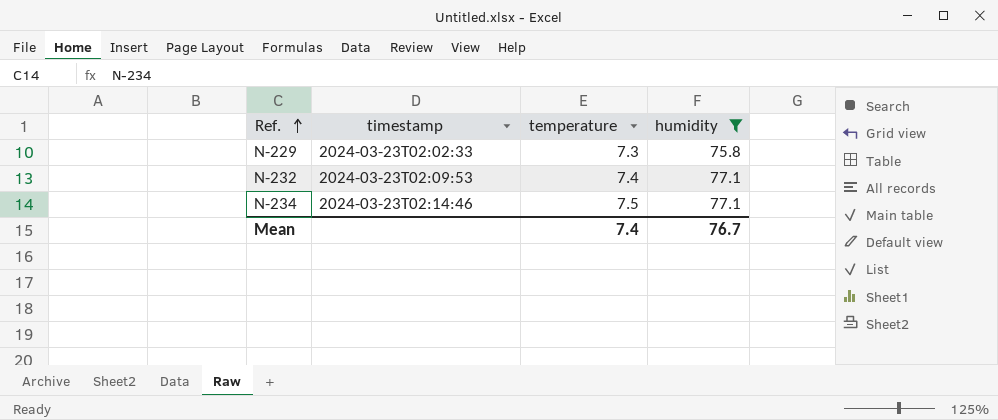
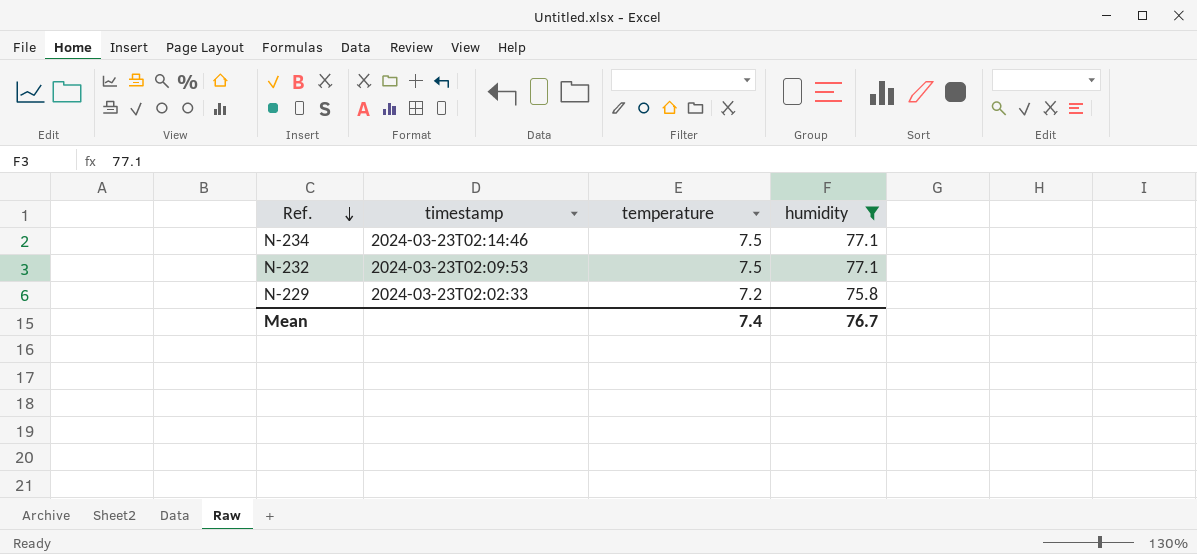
row order: Ref. ascending -> Ref. descending
N-232 | temperature: 7.4 -> 7.5
N-229 | temperature: 7.3 -> 7.2

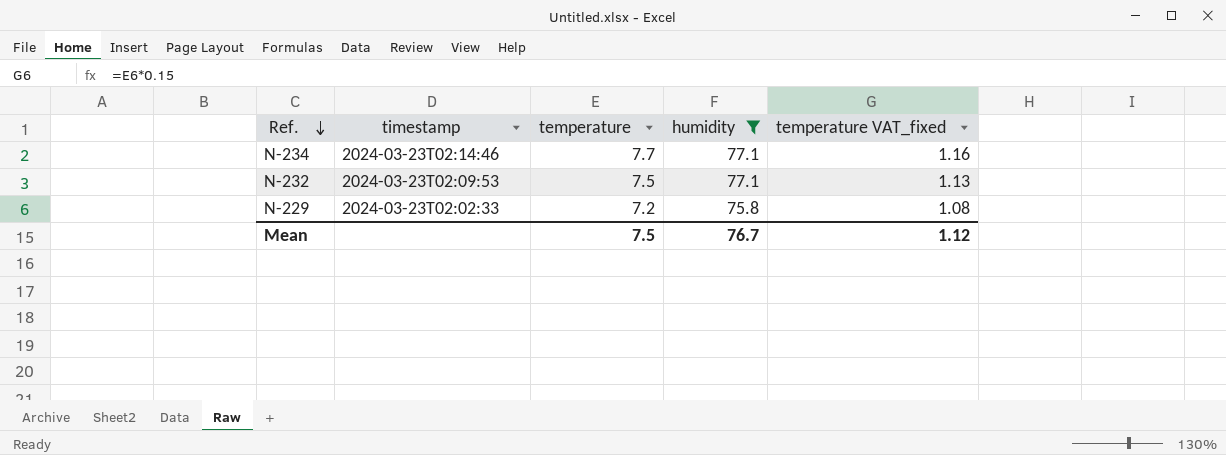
column temperature VAT_fixed | formula: none -> [temperature] * 0.15
N-234 | temperature: 7.5 -> 7.7
Mean | temperature: 7.4 -> 7.5

